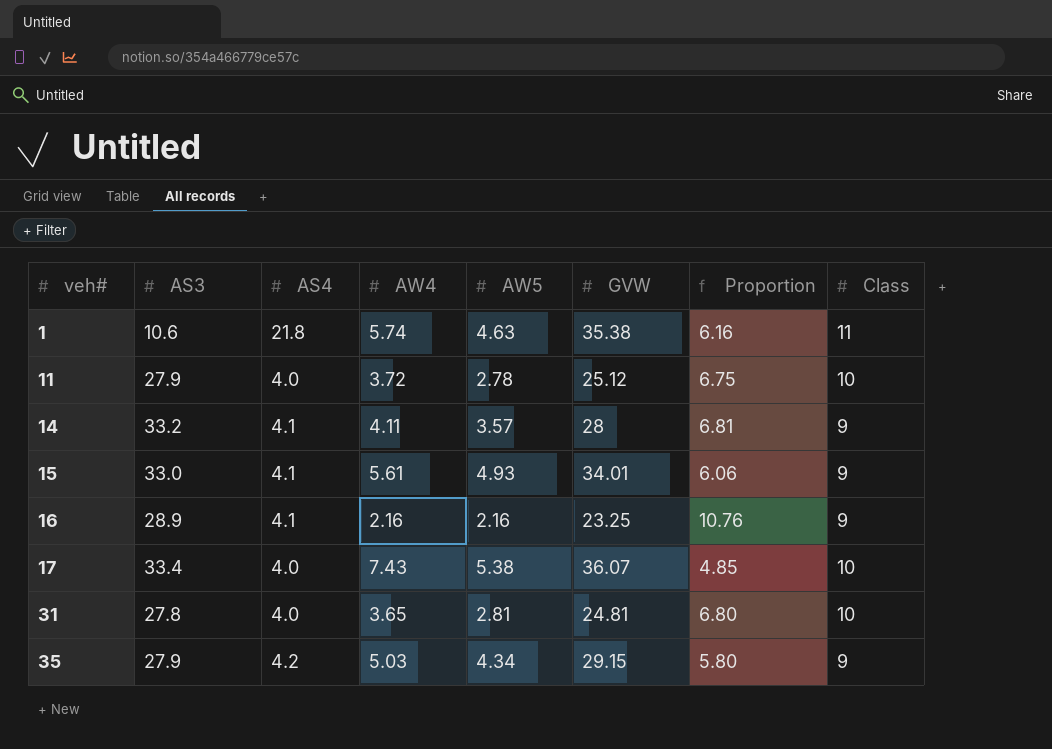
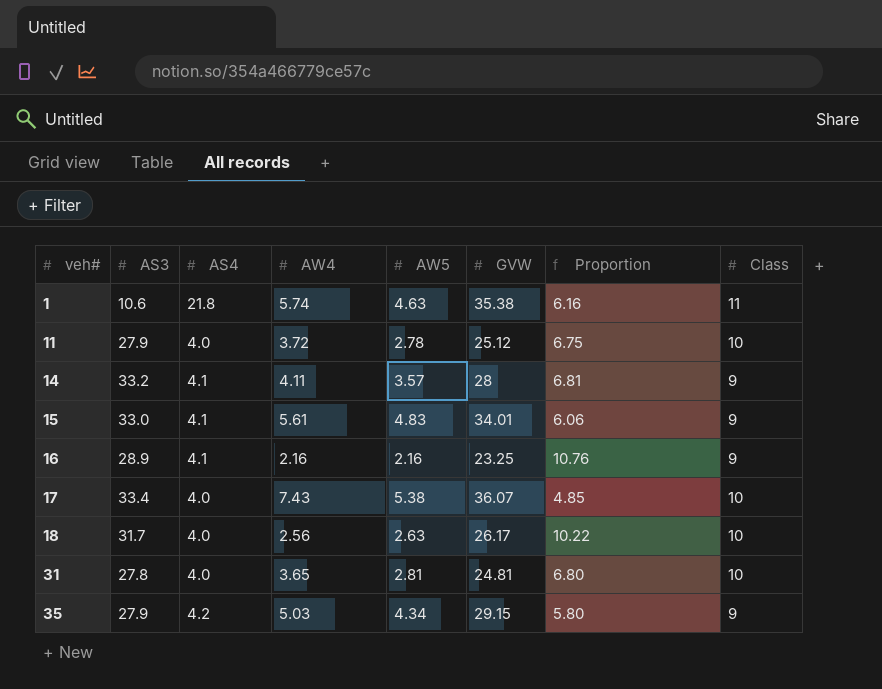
15 | AW5: 4.93 -> 4.83
row 18: none -> 31.7 | 4.0 | 2.56 | 2.63 | 26.17 | 10.22 | 10

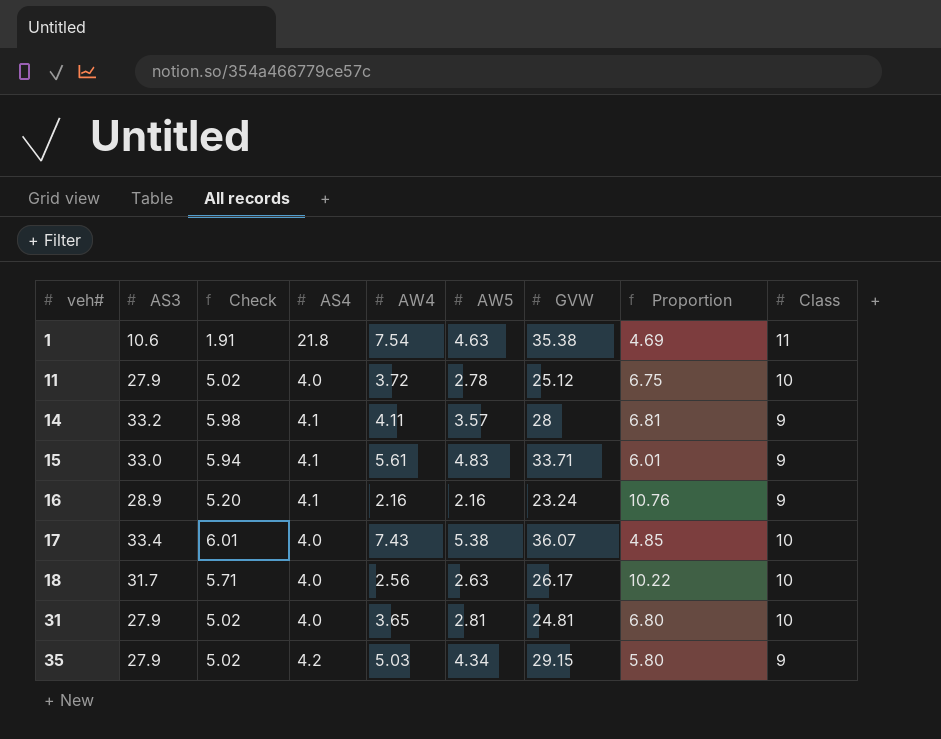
column Check | formula: none -> [AS3] * 0.18
1 | AW4: 5.74 -> 7.54
1 | Proportion: 6.16 -> 4.69
15 | GVW: 34.01 -> 33.71
15 | Proportion: 6.06 -> 6.01
16 | GVW: 23.25 -> 23.24
31 | AS3: 27.8 -> 27.9

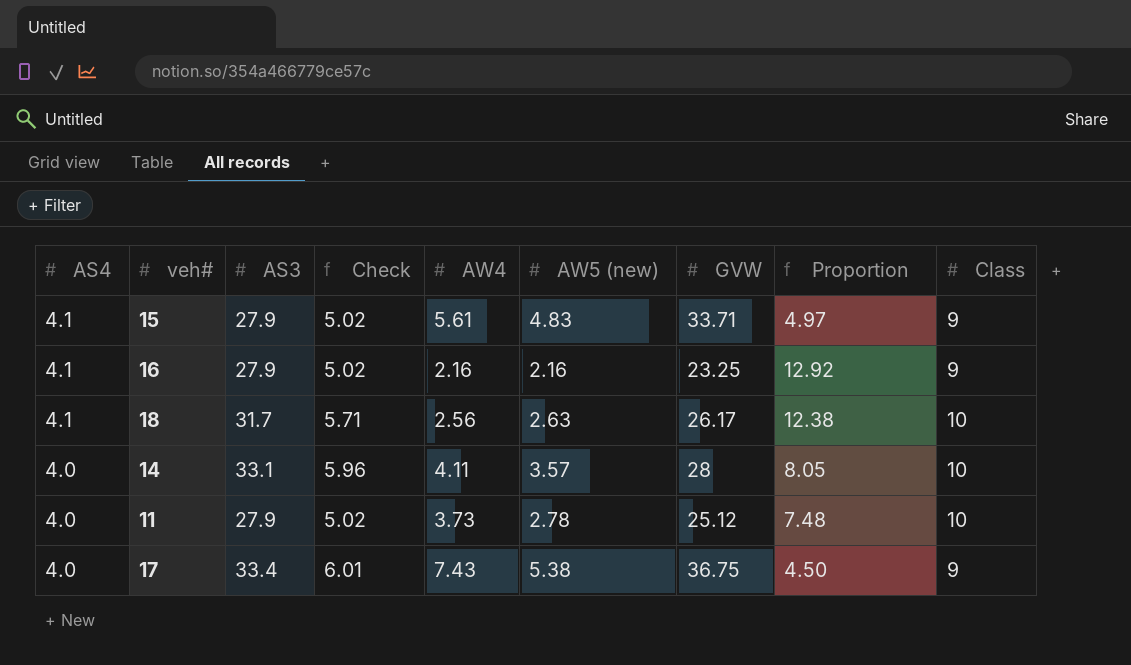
row order: veh# ascending -> AS4 descending
column AS4 | position: 4 -> 1
column name: AW5 -> AW5 (new)
column Proportion | formula: [GVW] / [AW4] -> [AS3] / [AW4]
row 1: 10.6 | 1.91 | 21.8 | 7.54 | 4.63 | 35.38 | 4.69 | 11 -> none
row 31: 27.9 | 5.02 | 4.0 | 3.65 | 2.81 | 24.81 | 6.80 | 10 -> none
row 35: 27.9 | 5.02 | 4.2 | 5.03 | 4.34 | 29.15 | 5.80 | 9 -> none
15 | AS3: 33.0 -> 27.9
15 | Check: 5.94 -> 5.02
16 | AS3: 28.9 -> 27.9
16 | Check: 5.20 -> 5.02
16 | GVW: 23.24 -> 23.25
18 | AS4: 4.0 -> 4.1
14 | AS4: 4.1 -> 4.0
14 | AS3: 33.2 -> 33.1
14 | Check: 5.98 -> 5.96
14 | Class: 9 -> 10
11 | AW4: 3.72 -> 3.73
17 | GVW: 36.07 -> 36.75
17 | Class: 10 -> 9

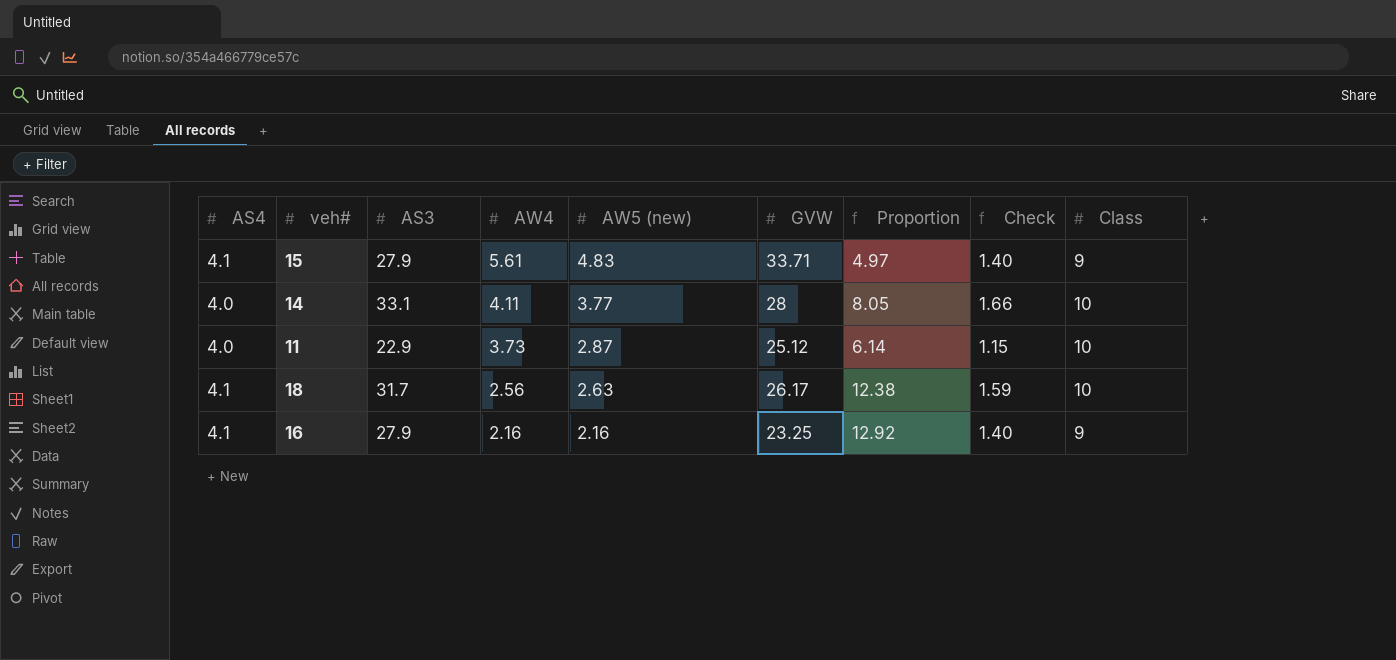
row order: AS4 descending -> AW4 descending
column Check | formula: [AS3] * 0.18 -> [AS3] * 0.05
column Check | position: 4 -> 8
row 17: 4.0 | 33.4 | 6.01 | 7.43 | 5.38 | 36.75 | 4.50 | 9 -> none
14 | AW5 (new): 3.57 -> 3.77
11 | AS3: 27.9 -> 22.9
11 | AW5 (new): 2.78 -> 2.87
11 | Proportion: 7.48 -> 6.14

